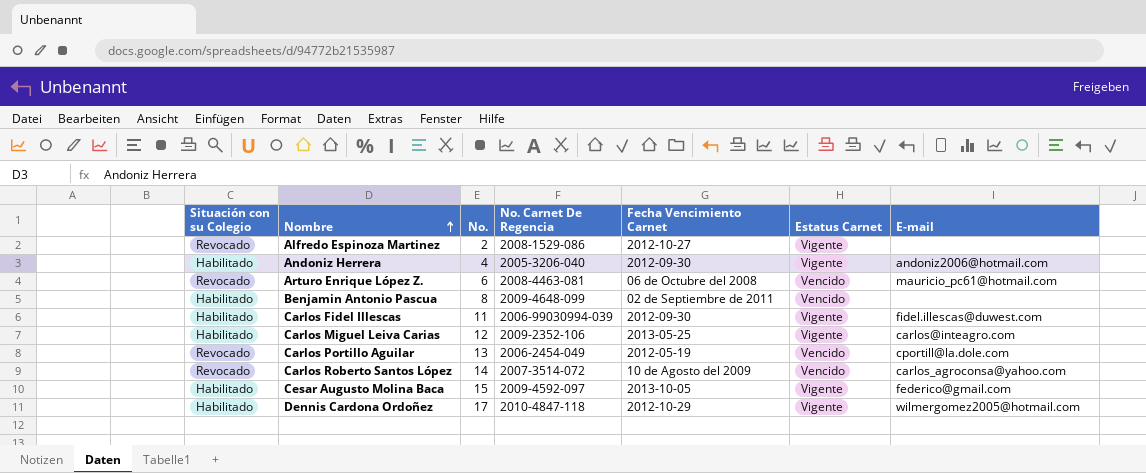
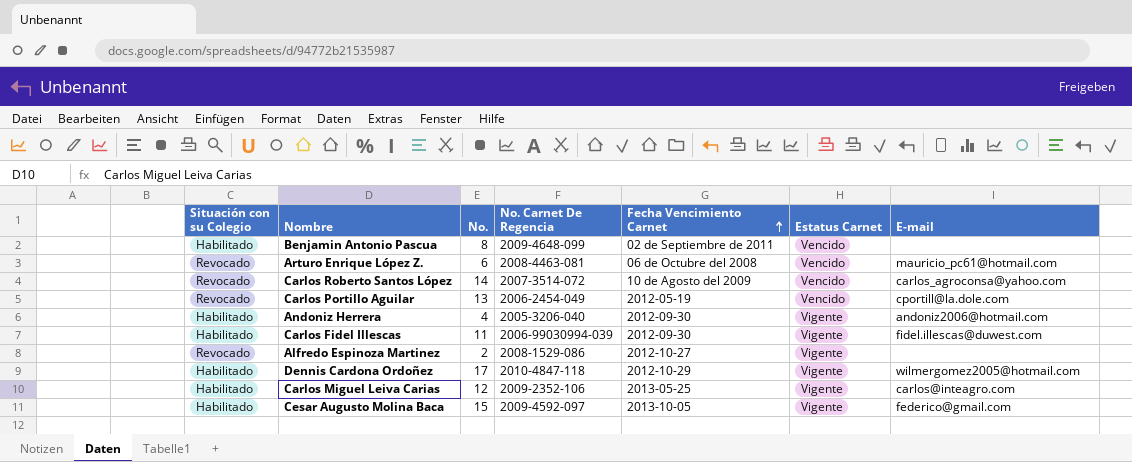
row order: Nombre ascending -> Fecha Vencimiento Carnet ascending

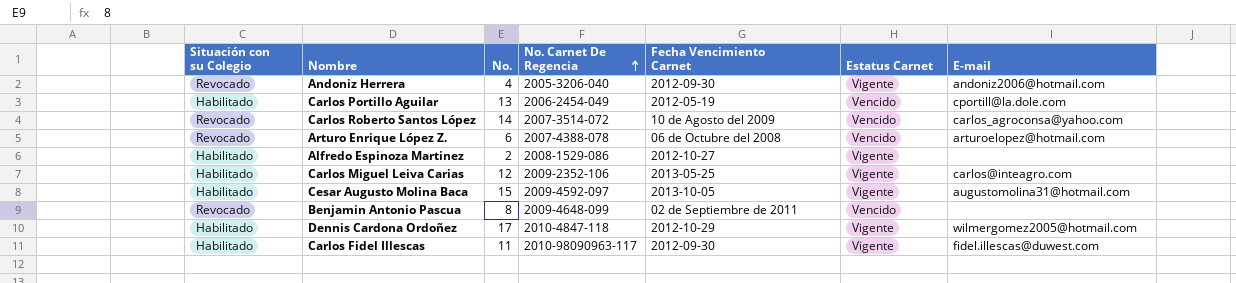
row order: Fecha Vencimiento Carnet ascending -> No. Carnet De Regencia ascending
Andoniz Herrera | Situación con su Colegio: Habilitado -> Revocado
Carlos Portillo Aguilar | Situación con su Colegio: Revocado -> Habilitado
Arturo Enrique López Z. | No. Carnet De Regencia: 2008-4463-081 -> 2007-4388-078
Arturo Enrique López Z. | E-mail: mauricio_pc61@hotmail.com -> arturoelopez@hotmail.com
Alfredo Espinoza Martinez | Situación con su Colegio: Revocado -> Habilitado
Cesar Augusto Molina Baca | E-mail: federico@gmail.com -> augustomolina31@hotmail.com
Benjamin Antonio Pascua | Situación con su Colegio: Habilitado -> Revocado
Carlos Fidel Illescas | No. Carnet De Regencia: 2006-99030994-039 -> 2010-98090963-117

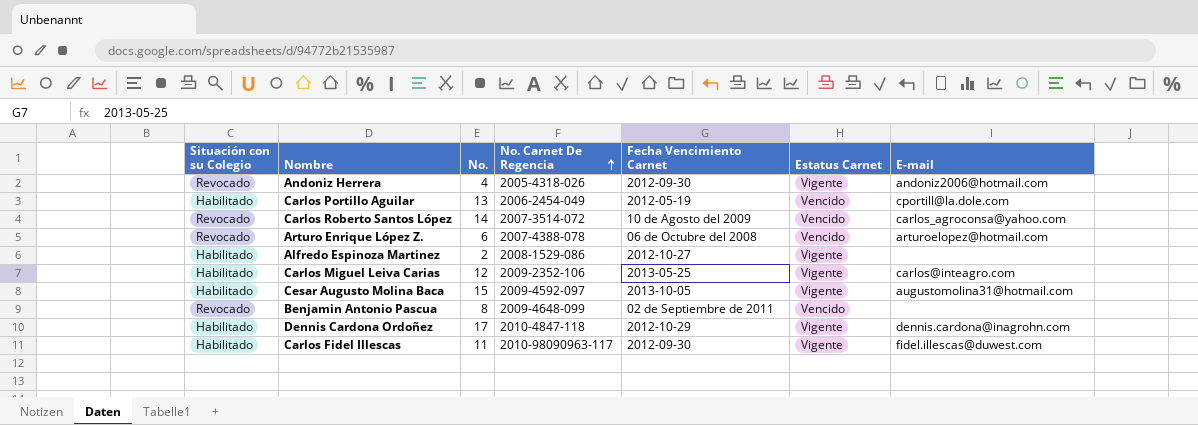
Andoniz Herrera | No. Carnet De Regencia: 2005-3206-040 -> 2005-4318-026
Dennis Cardona Ordoñez | E-mail: wilmergomez2005@hotmail.com -> dennis.cardona@inagrohn.com

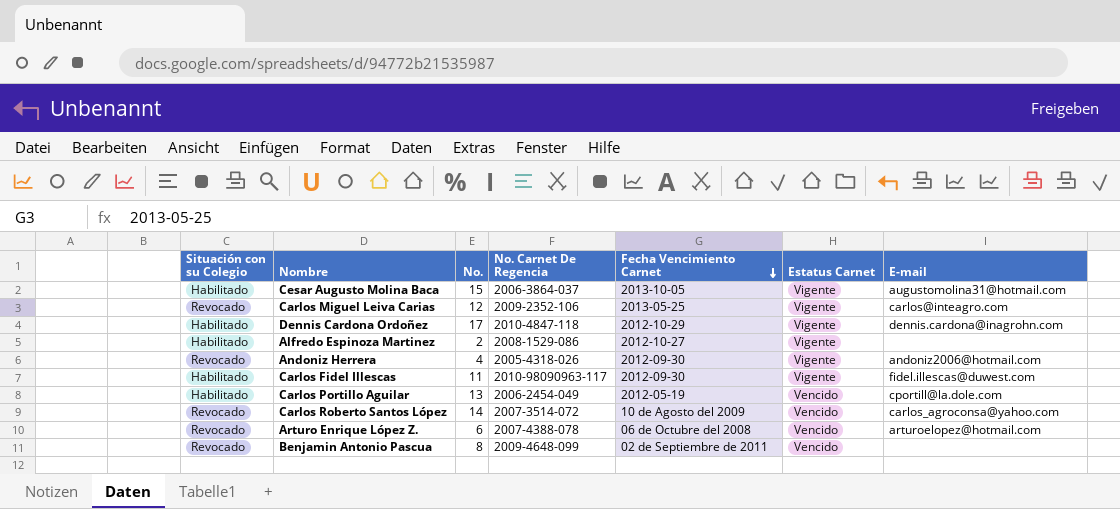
row order: No. Carnet De Regencia ascending -> Fecha Vencimiento Carnet descending
Cesar Augusto Molina Baca | No. Carnet De Regencia: 2009-4592-097 -> 2006-3864-037
Carlos Miguel Leiva Carias | Situación con su Colegio: Habilitado -> Revocado

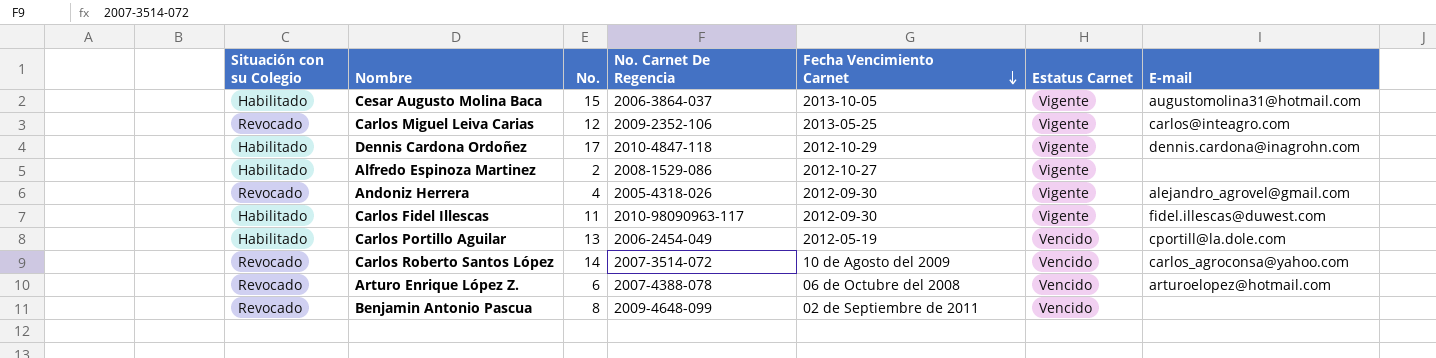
Andoniz Herrera | E-mail: andoniz2006@hotmail.com -> alejandro_agrovel@gmail.com

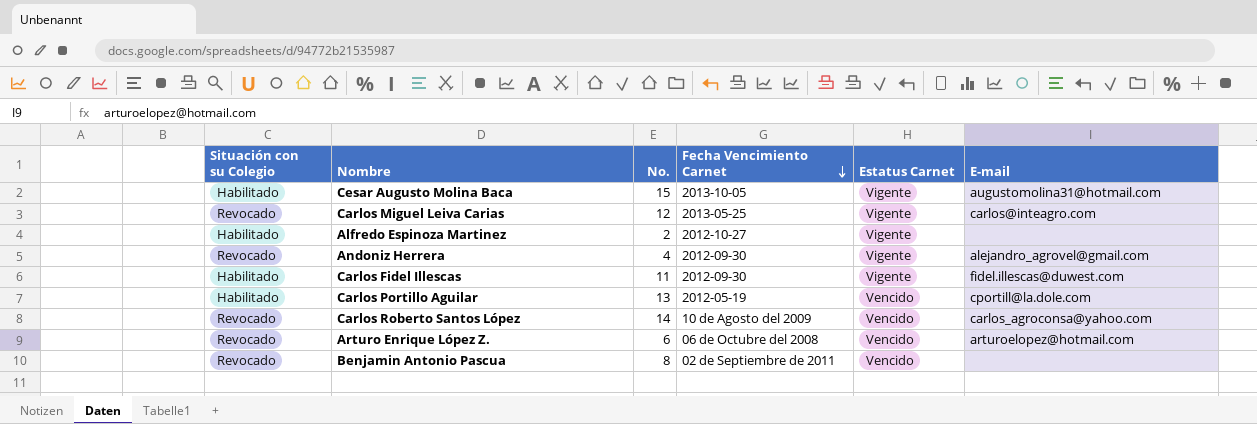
column No. Carnet De Regencia | position: 4 -> none
row Dennis Cardona Ordoñez: Habilitado | 17 | 2010-4847-118 | 2012-10-29 | Vigente | dennis.cardona@inagrohn.com -> none

